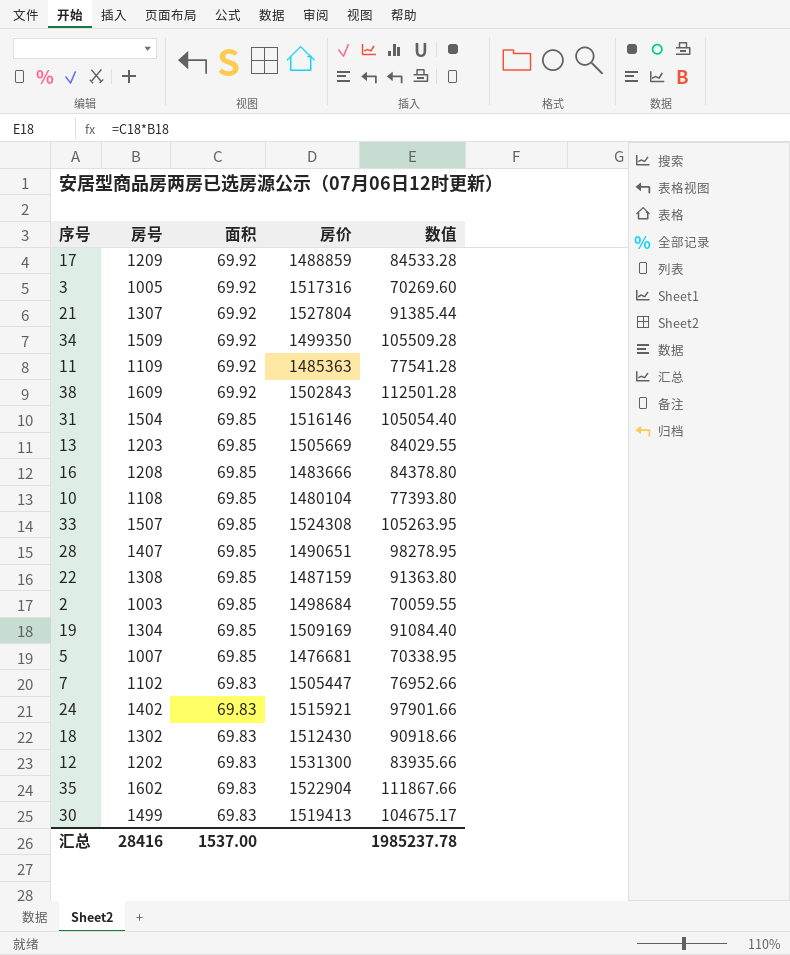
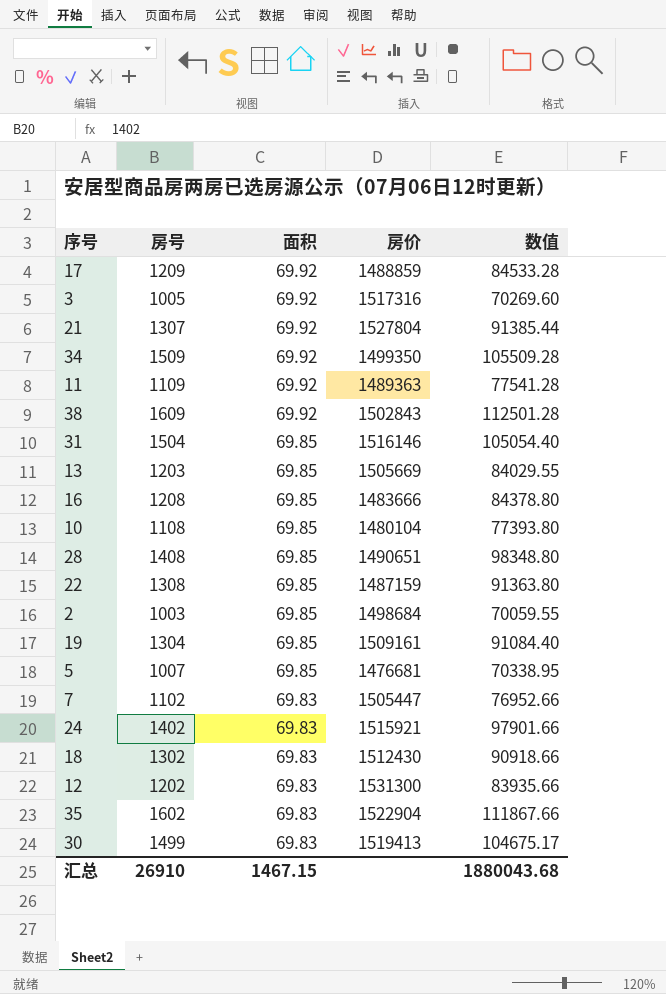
row 33: 1507 | 69.85 | 1524308 | 105263.95 -> none
11 | 房价: 1485363 -> 1489363
28 | 房号: 1407 -> 1408
28 | 数值: 98278.95 -> 98348.80
19 | 房价: 1509169 -> 1509161
汇总 | 房号: 28416 -> 26910
汇总 | 面积: 1537.00 -> 1467.15
汇总 | 数值: 1985237.78 -> 1880043.68

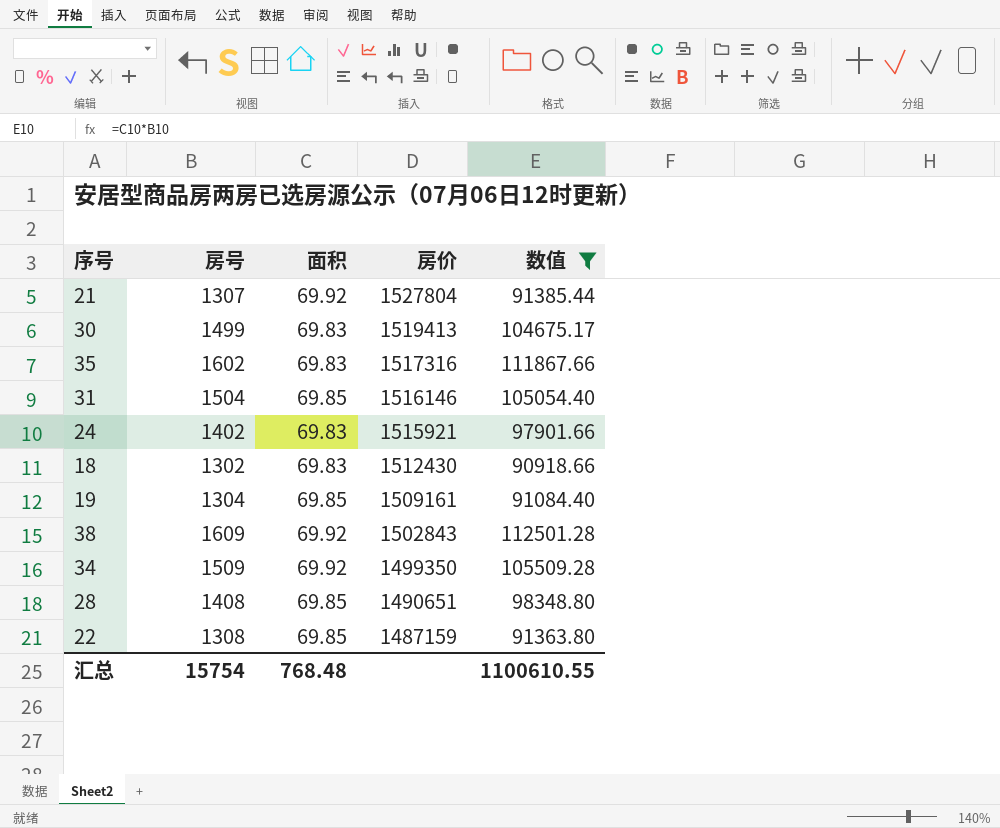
filter: none -> 数值 >= 90918.66
row order: 面积 descending -> 房价 descending
35 | 房价: 1522904 -> 1517316
汇总 | 房号: 26910 -> 15754
汇总 | 面积: 1467.15 -> 768.48
汇总 | 数值: 1880043.68 -> 1100610.55

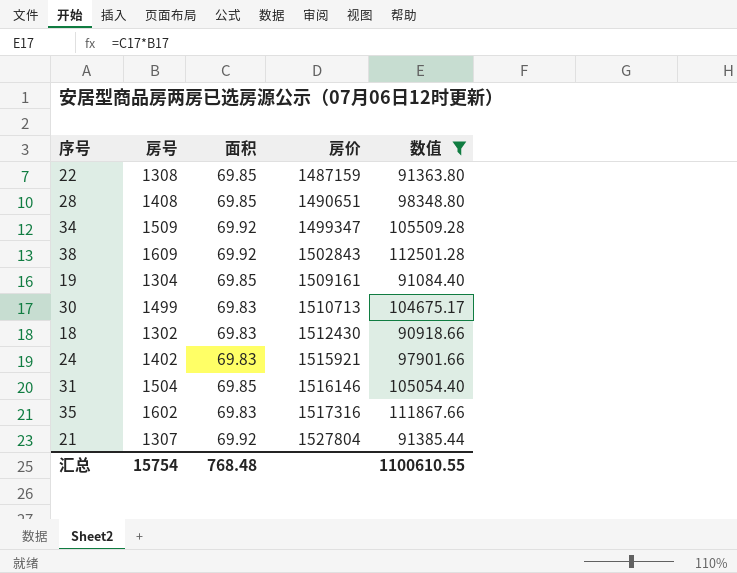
row order: 房价 descending -> 房价 ascending
34 | 房价: 1499350 -> 1499347
30 | 房价: 1519413 -> 1510713

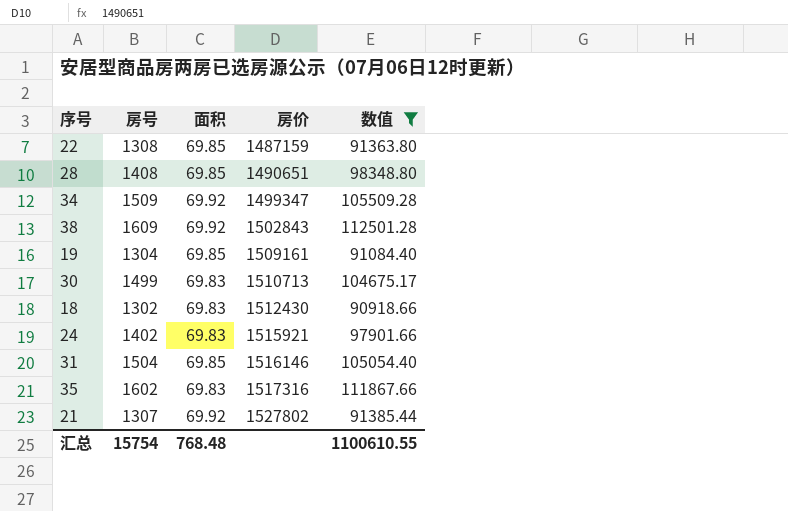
21 | 房价: 1527804 -> 1527802

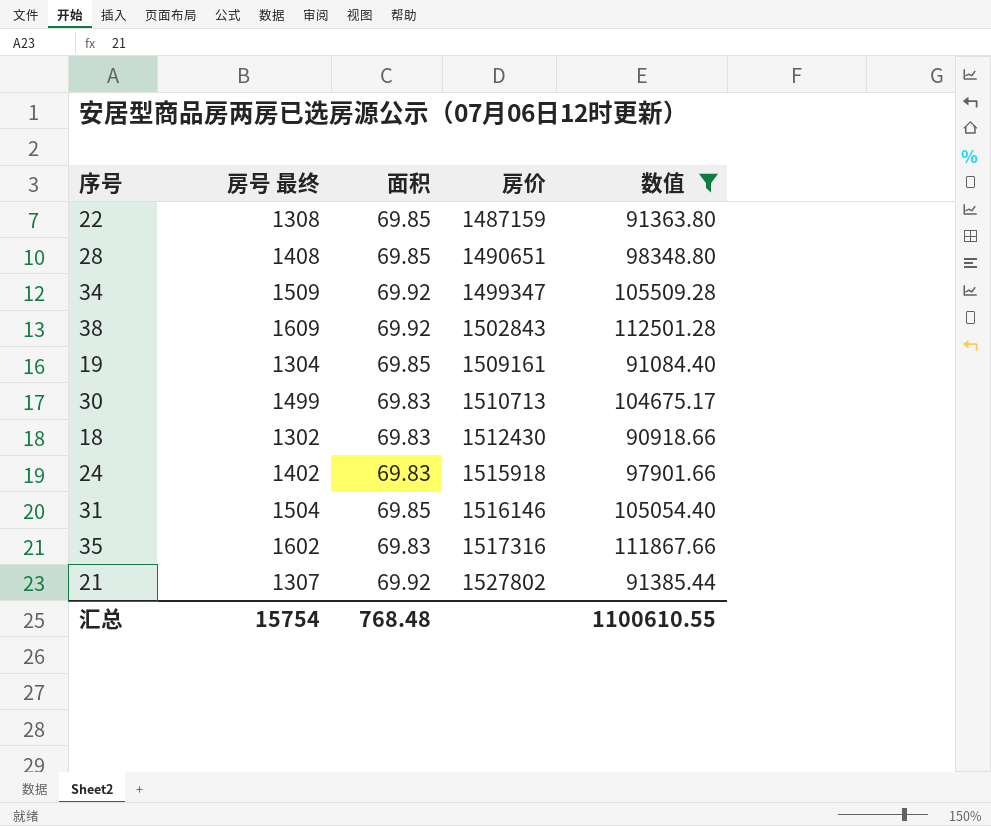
column name: 房号 -> 房号 最终
24 | 房价: 1515921 -> 1515918

